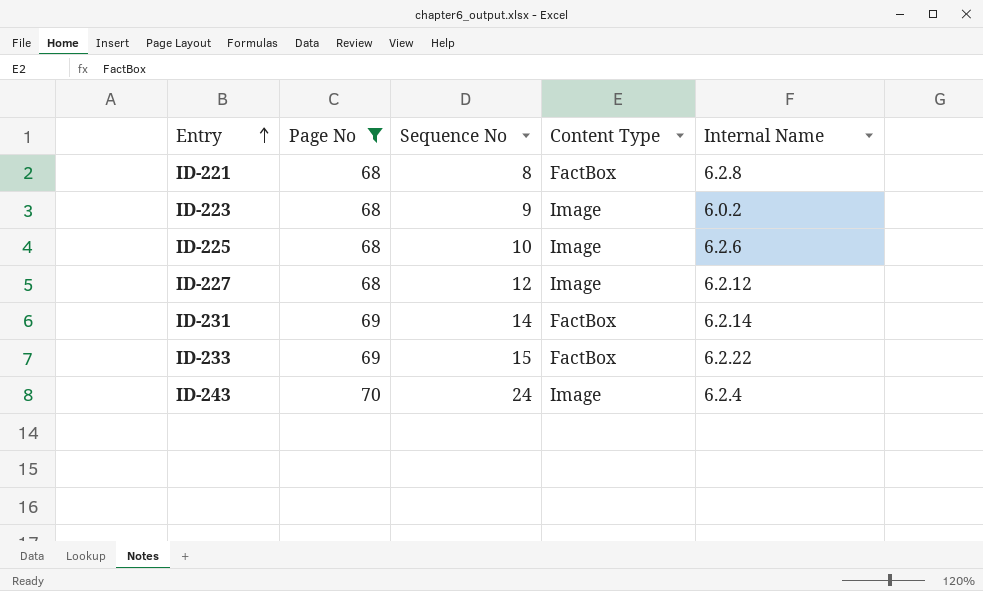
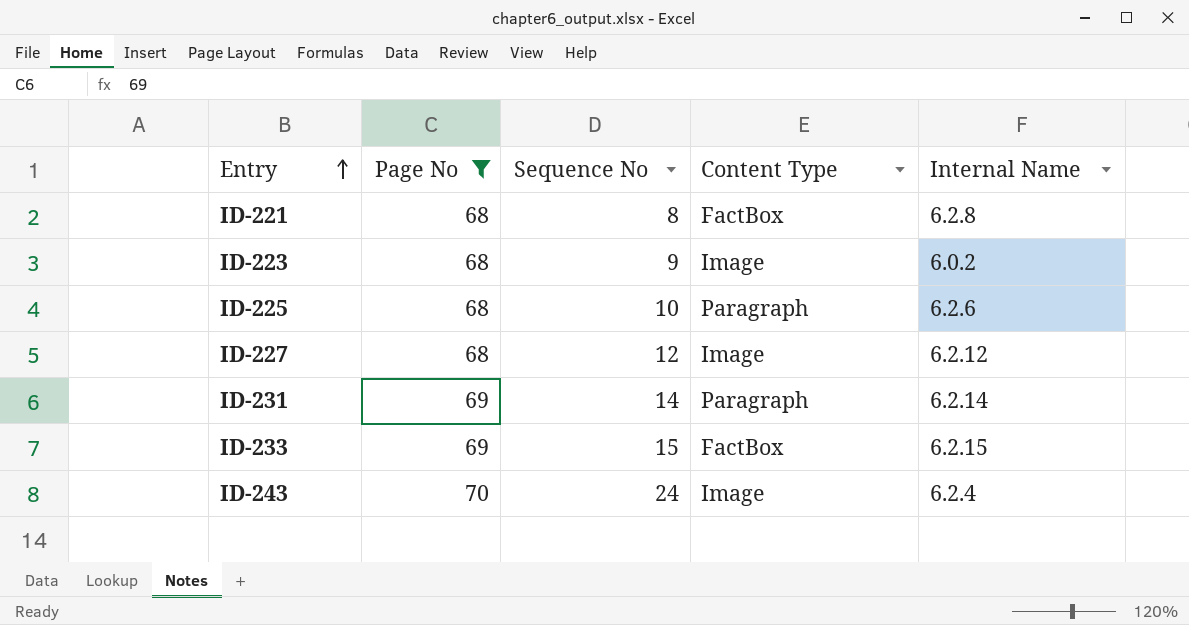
ID-225 | Content Type: Image -> Paragraph
ID-231 | Content Type: FactBox -> Paragraph
ID-233 | Internal Name: 6.2.22 -> 6.2.15

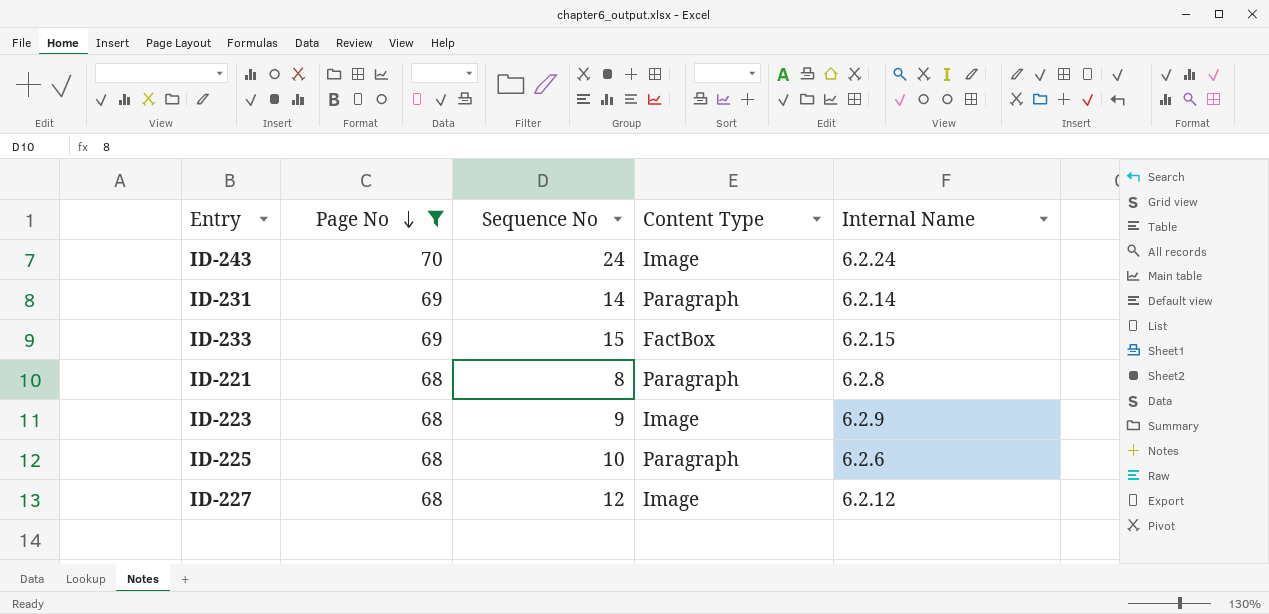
row order: Entry ascending -> Page No descending
ID-243 | Internal Name: 6.2.4 -> 6.2.24
ID-221 | Content Type: FactBox -> Paragraph
ID-223 | Internal Name: 6.0.2 -> 6.2.9

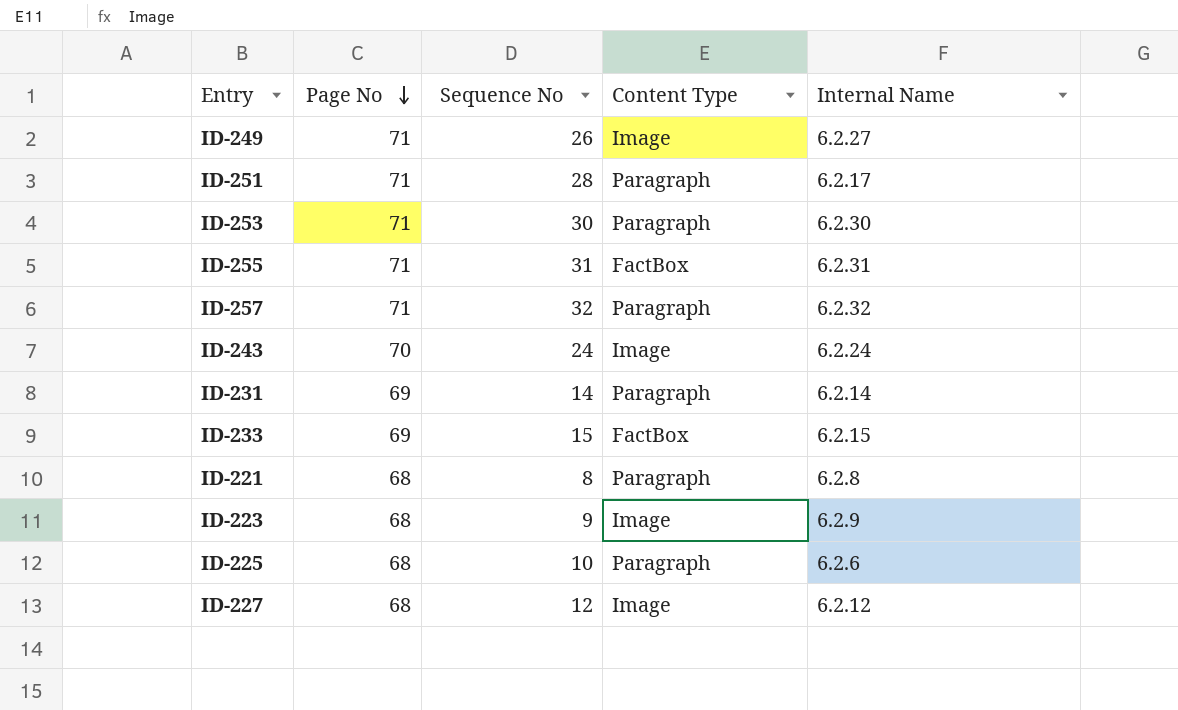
filter: Page No != 71 -> none

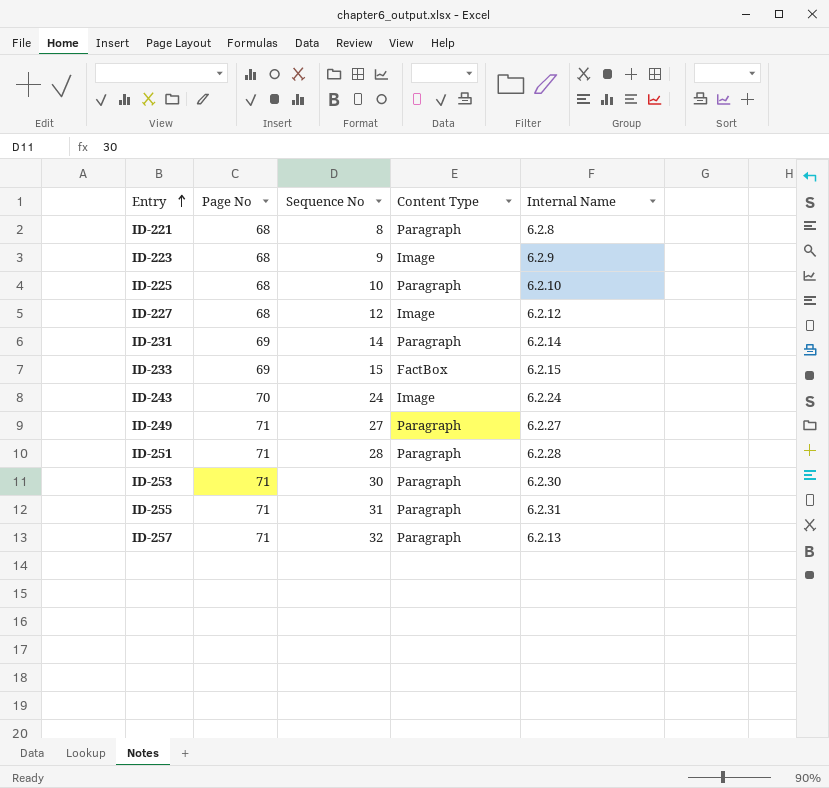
row order: Page No descending -> Entry ascending
ID-225 | Internal Name: 6.2.6 -> 6.2.10
ID-249 | Sequence No: 26 -> 27
ID-249 | Content Type: Image -> Paragraph
ID-251 | Internal Name: 6.2.17 -> 6.2.28
ID-255 | Content Type: FactBox -> Paragraph
ID-257 | Internal Name: 6.2.32 -> 6.2.13

